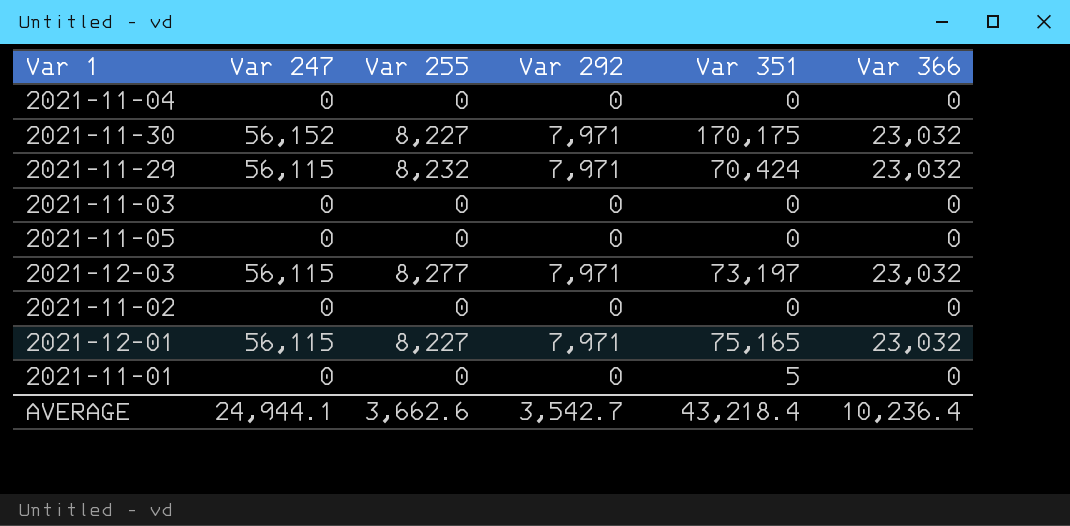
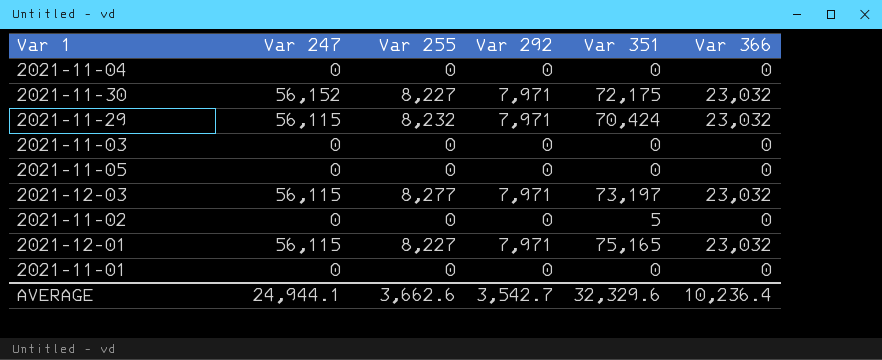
2021-11-30 | Var 351: 170,175 -> 72,175
2021-11-02 | Var 351: 0 -> 5
2021-11-01 | Var 351: 5 -> 0
AVERAGE | Var 351: 43,218.4 -> 32,329.6

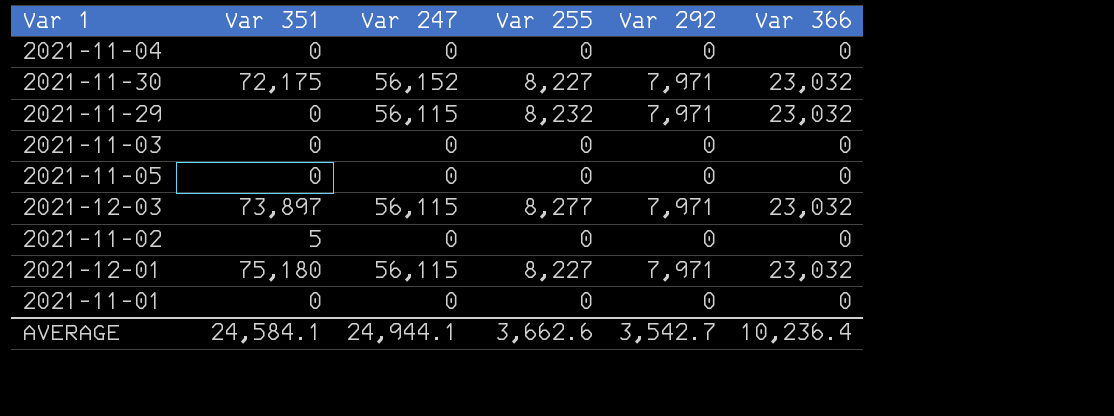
column Var 351 | position: 5 -> 2
2021-11-29 | Var 351: 70,424 -> 0
2021-12-03 | Var 351: 73,197 -> 73,897
2021-12-01 | Var 351: 75,165 -> 75,180
AVERAGE | Var 351: 32,329.6 -> 24,584.1

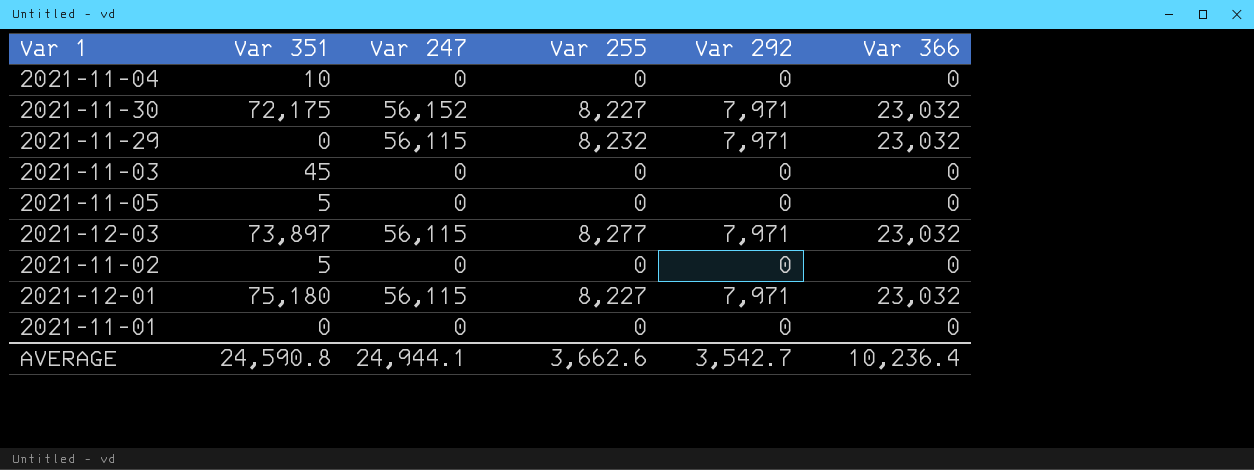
2021-11-04 | Var 351: 0 -> 10
2021-11-03 | Var 351: 0 -> 45
2021-11-05 | Var 351: 0 -> 5
AVERAGE | Var 351: 24,584.1 -> 24,590.8

